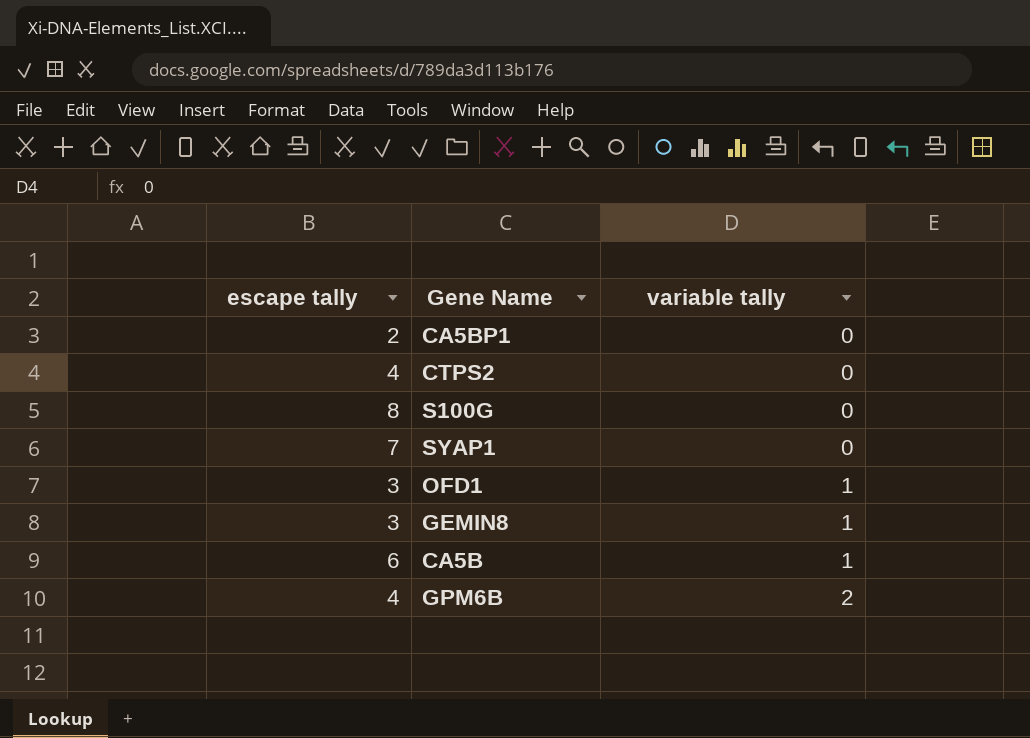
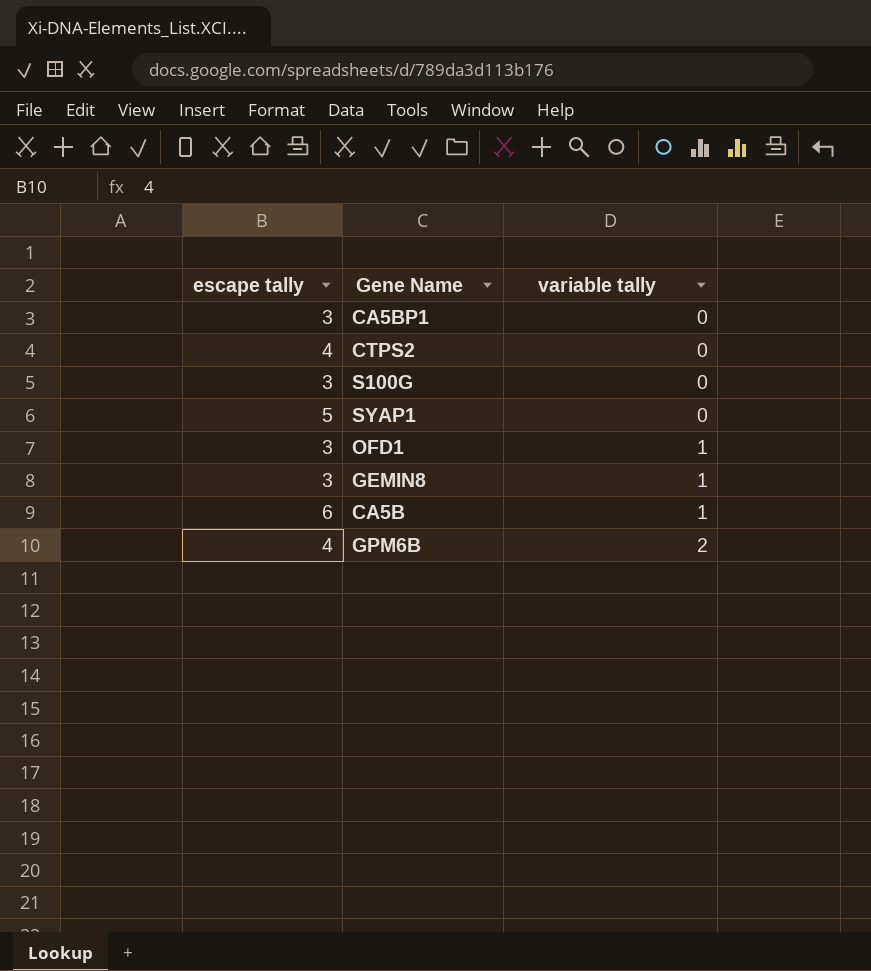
CA5BP1 | escape tally: 2 -> 3
S100G | escape tally: 8 -> 3
SYAP1 | escape tally: 7 -> 5

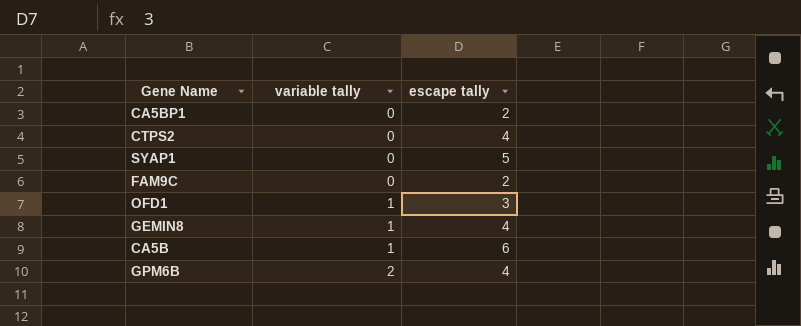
column escape tally | position: 1 -> 3
row S100G: 3 | 0 -> none
CA5BP1 | escape tally: 3 -> 2
row FAM9C: none -> 0 | 2
GEMIN8 | escape tally: 3 -> 4

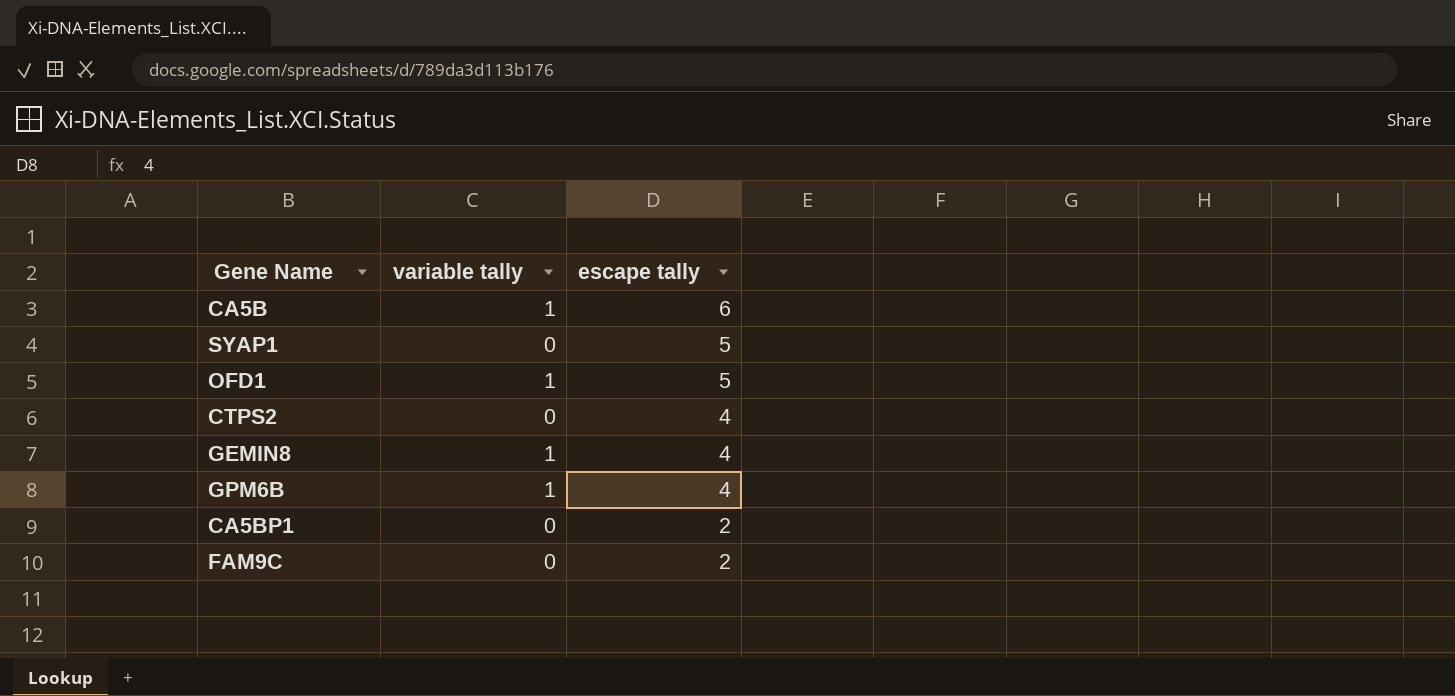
row order: variable tally ascending -> escape tally descending
OFD1 | escape tally: 3 -> 5
GPM6B | variable tally: 2 -> 1

